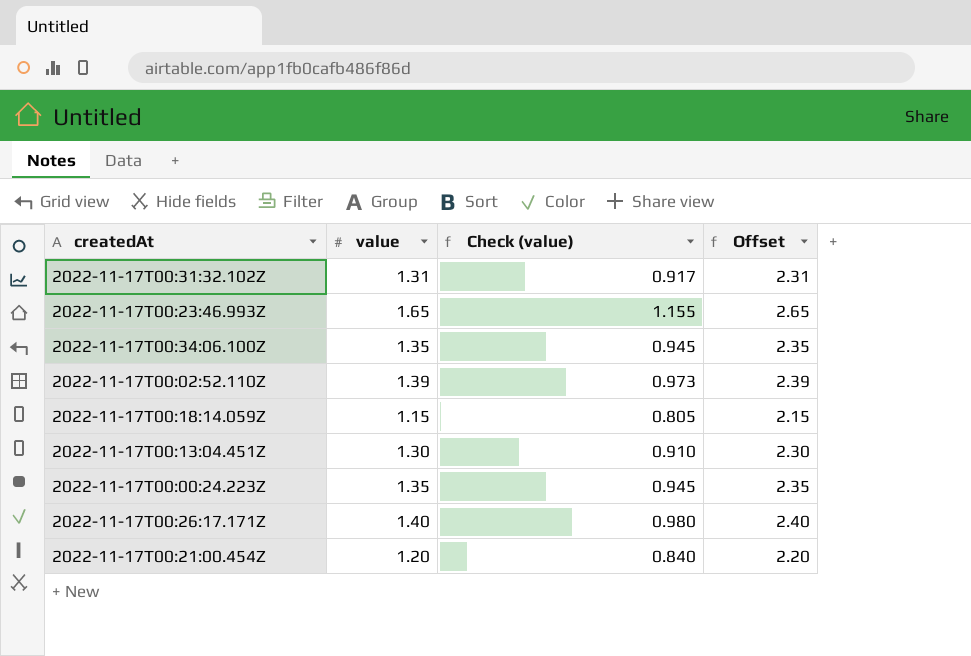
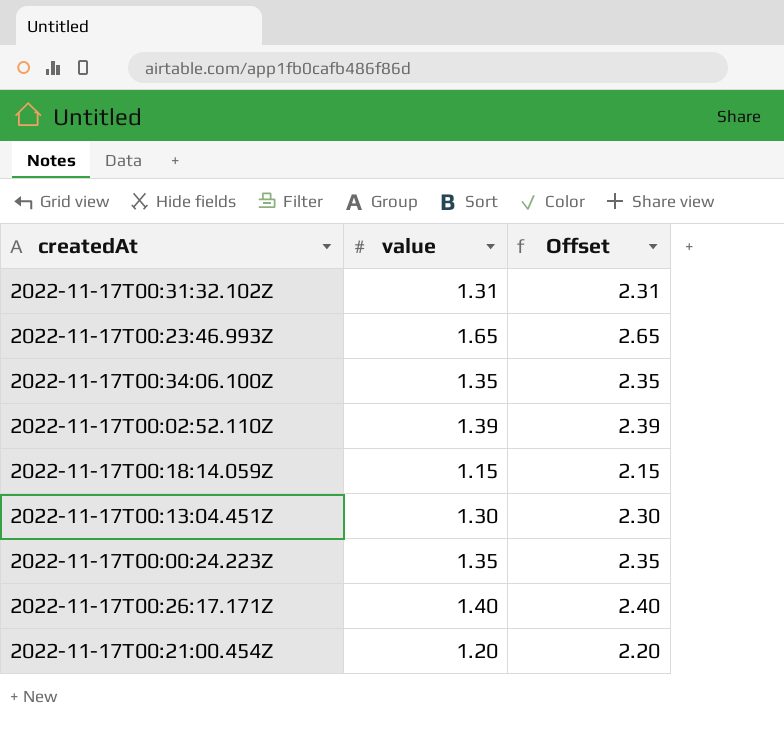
column Check (value) | formula: [value] * 0.7 -> none

